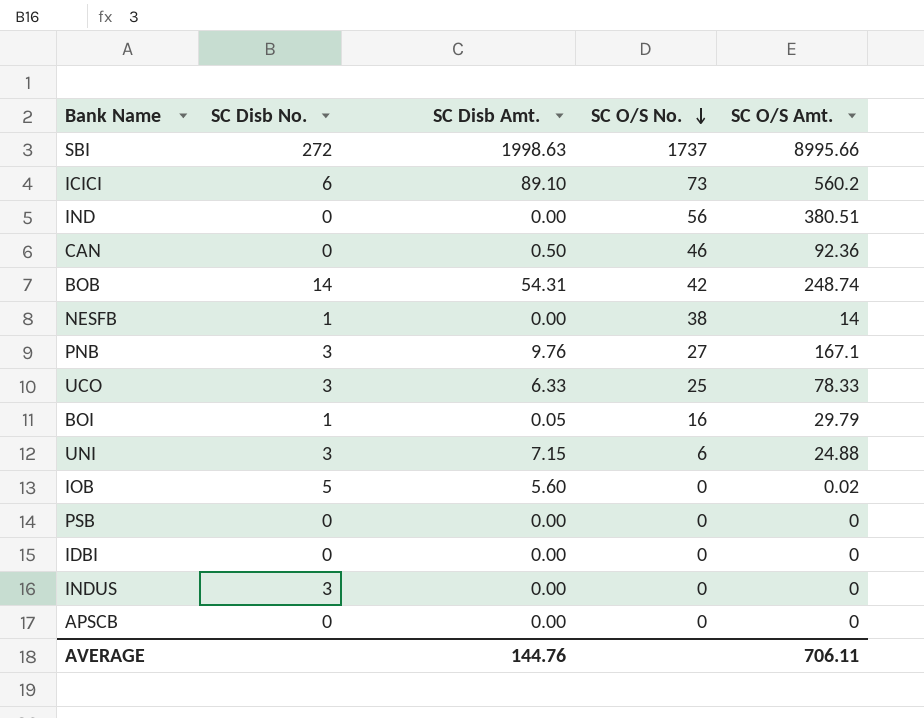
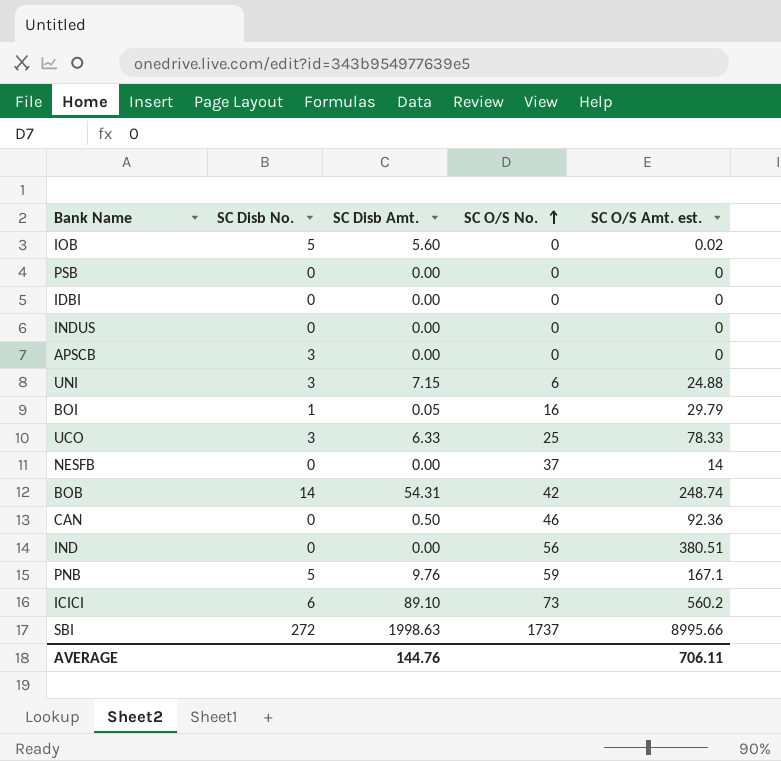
row order: SC O/S No. descending -> SC O/S No. ascending
column name: SC O/S Amt. -> SC O/S Amt. est.
INDUS | SC Disb No.: 3 -> 0
APSCB | SC Disb No.: 0 -> 3
NESFB | SC Disb No.: 1 -> 0
NESFB | SC O/S No.: 38 -> 37
PNB | SC Disb No.: 3 -> 5
PNB | SC O/S No.: 27 -> 59

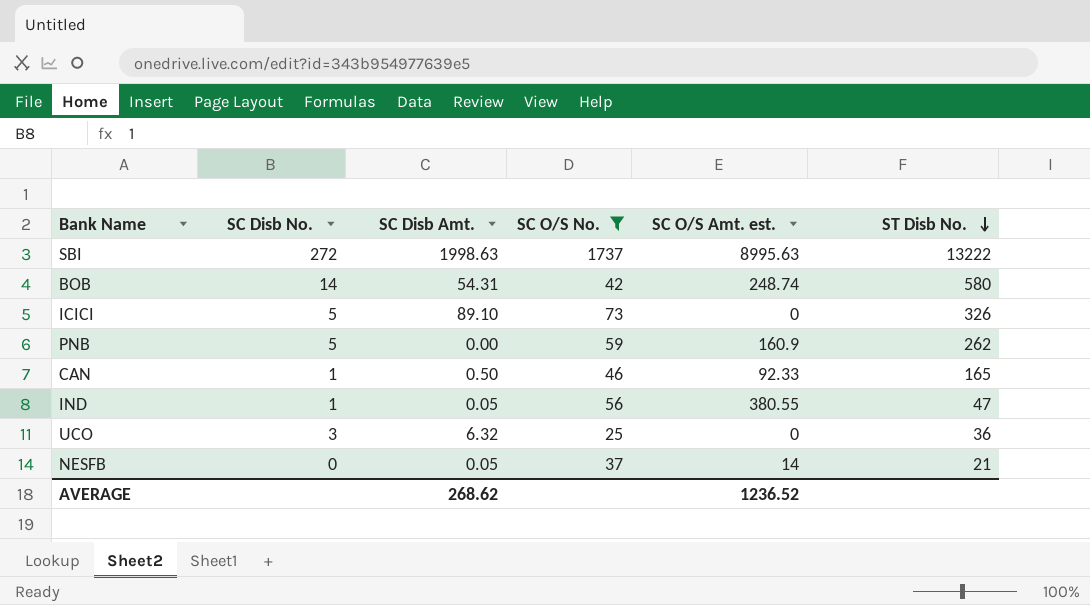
filter: none -> SC O/S No. >= 25
row order: SC O/S No. ascending -> ST Disb No. descending
column ST Disb No. | position: none -> 6
SBI | SC O/S Amt. est.: 8995.66 -> 8995.63
ICICI | SC Disb No.: 6 -> 5
ICICI | SC O/S Amt. est.: 560.2 -> 0
PNB | SC Disb Amt.: 9.76 -> 0.00
PNB | SC O/S Amt. est.: 167.1 -> 160.9
CAN | SC Disb No.: 0 -> 1
CAN | SC O/S Amt. est.: 92.36 -> 92.33
IND | SC Disb No.: 0 -> 1
IND | SC Disb Amt.: 0.00 -> 0.05
IND | SC O/S Amt. est.: 380.51 -> 380.55
UCO | SC Disb Amt.: 6.33 -> 6.32
UCO | SC O/S Amt. est.: 78.33 -> 0
NESFB | SC Disb Amt.: 0.00 -> 0.05
AVERAGE | SC Disb Amt.: 144.76 -> 268.62
AVERAGE | SC O/S Amt. est.: 706.11 -> 1236.52

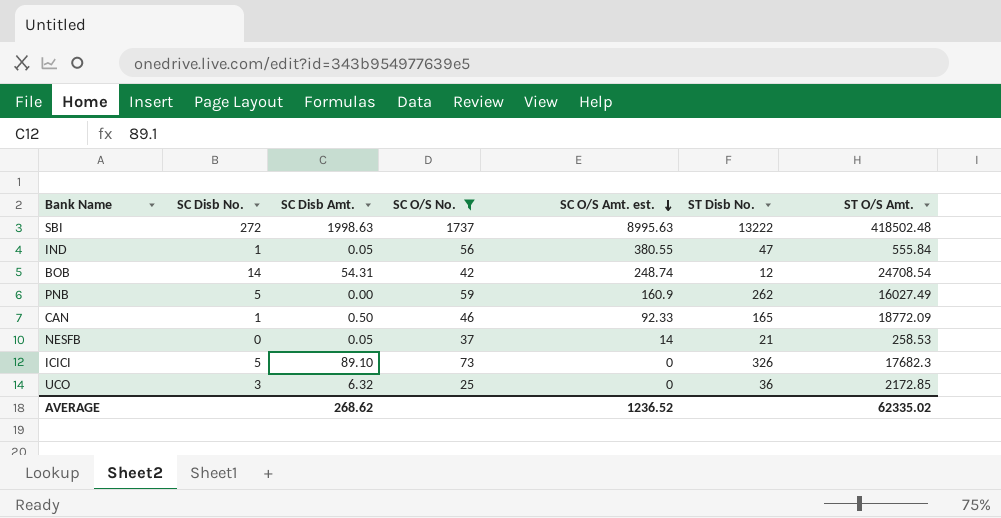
row order: ST Disb No. descending -> SC O/S Amt. est. descending
column ST O/S Amt. | position: none -> 7
BOB | ST Disb No.: 580 -> 12

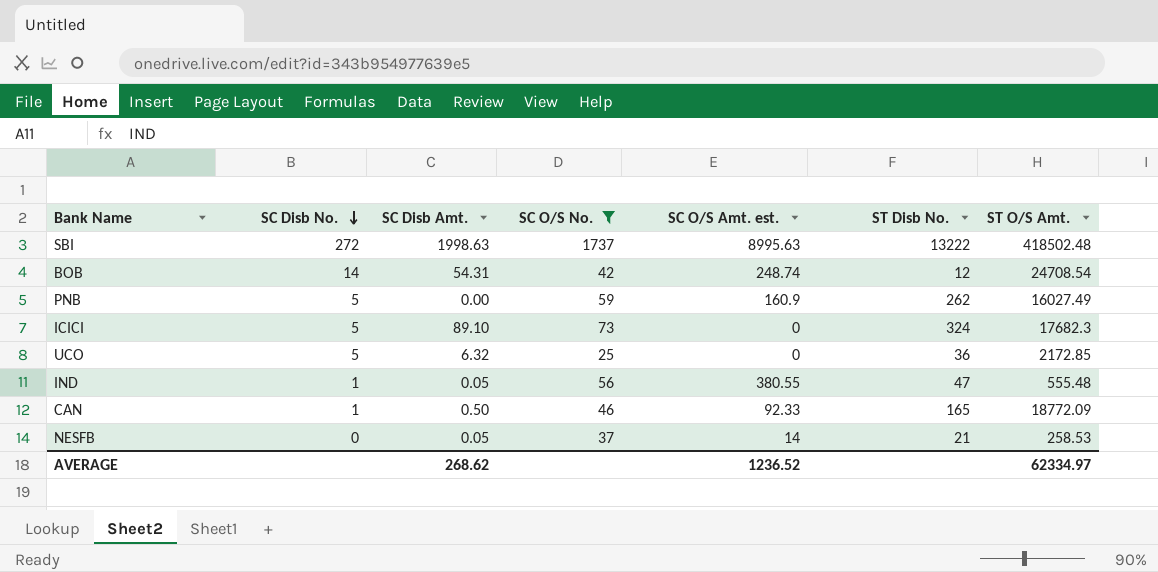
row order: SC O/S Amt. est. descending -> SC Disb No. descending
ICICI | ST Disb No.: 326 -> 324
UCO | SC Disb No.: 3 -> 5
IND | ST O/S Amt.: 555.84 -> 555.48
AVERAGE | ST O/S Amt.: 62335.02 -> 62334.97

